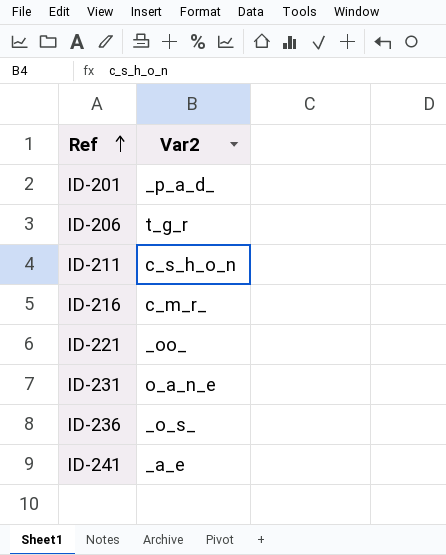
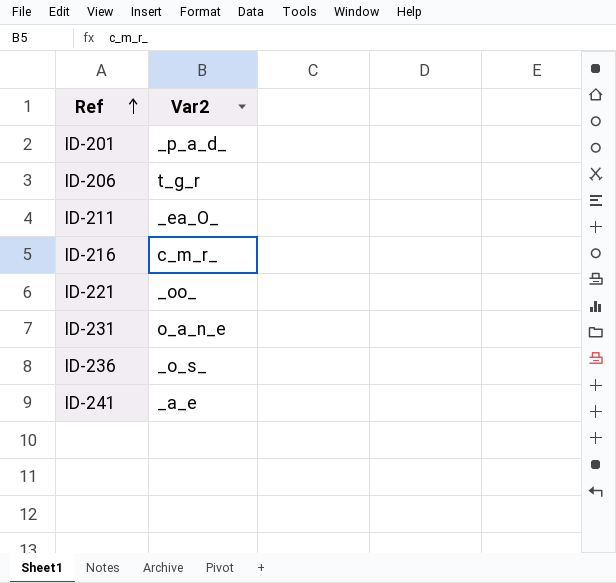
ID-211 | Var2: c_s_h_o_n -> _ea_O_

